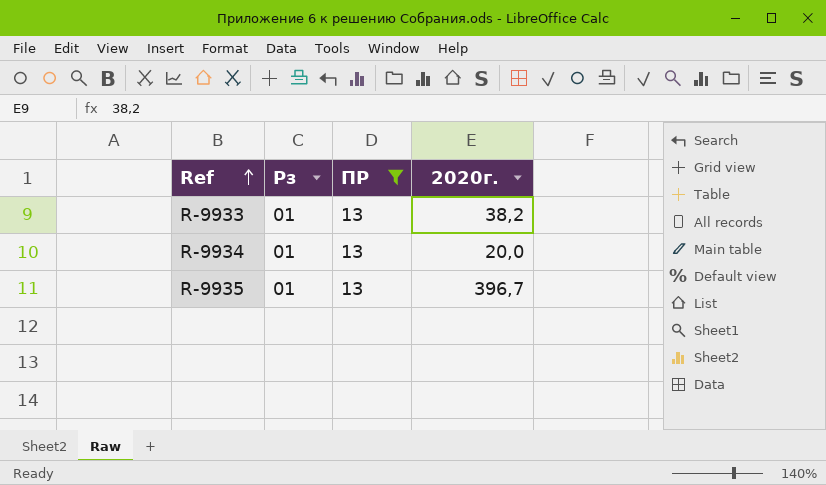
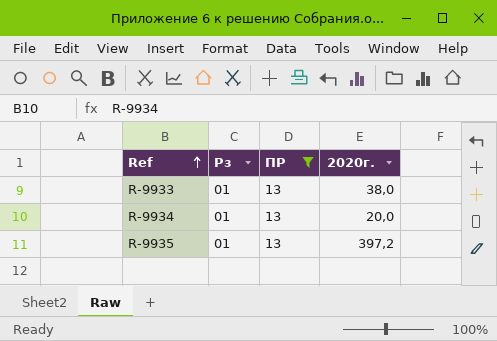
R-9933 | 2020г.: 38,2 -> 38,0
R-9935 | 2020г.: 396,7 -> 397,2

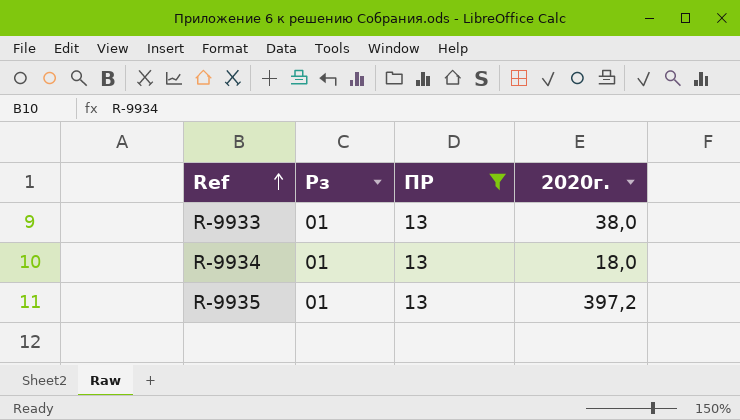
R-9934 | 2020г.: 20,0 -> 18,0

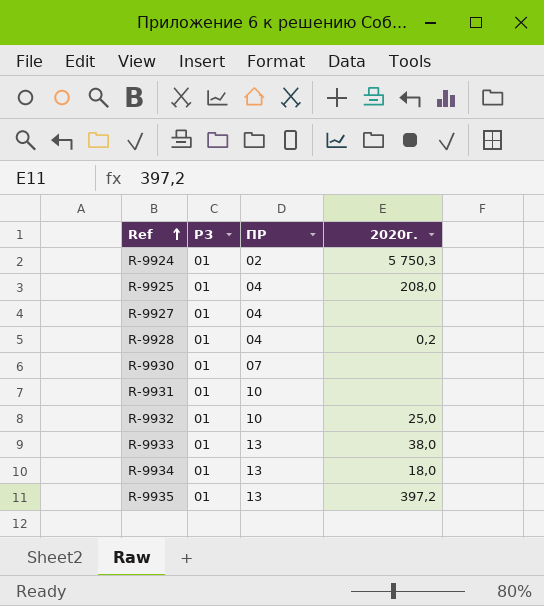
filter: ПР = 13 -> none
column name: Рз -> РЗ

